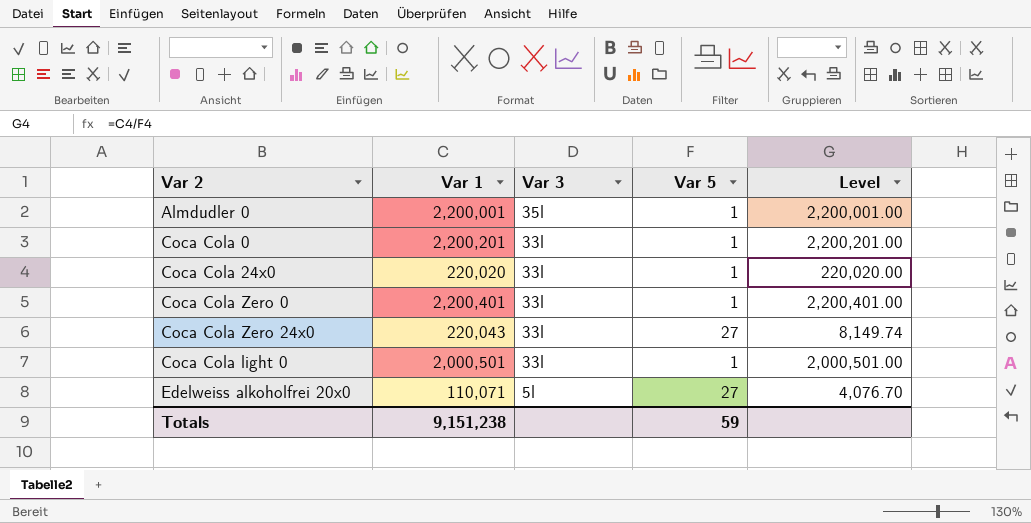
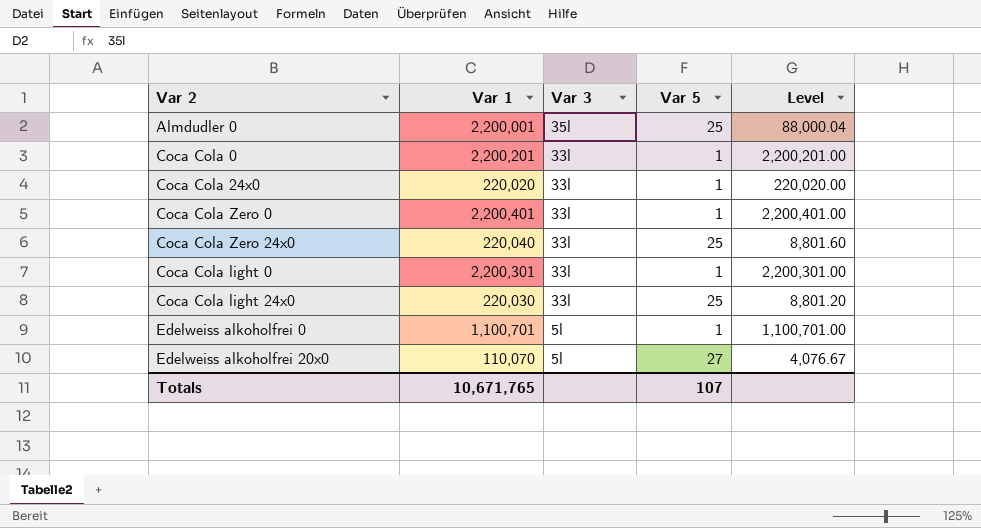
Almdudler 0 | Var 5: 1 -> 25
Almdudler 0 | Level: 2,200,001.00 -> 88,000.04
Coca Cola Zero 24x0 | Var 1: 220,043 -> 220,040
Coca Cola Zero 24x0 | Var 5: 27 -> 25
Coca Cola Zero 24x0 | Level: 8,149.74 -> 8,801.60
Coca Cola light 0 | Var 1: 2,000,501 -> 2,200,301
Coca Cola light 0 | Level: 2,000,501.00 -> 2,200,301.00
row Coca Cola light 24x0: none -> 220,030 | 33l | 25 | 8,801.20
row Edelweiss alkoholfrei 0: none -> 1,100,701 | 5l | 1 | 1,100,701.00
Edelweiss alkoholfrei 20x0 | Var 1: 110,071 -> 110,070
Edelweiss alkoholfrei 20x0 | Level: 4,076.70 -> 4,076.67
Totals | Var 1: 9,151,238 -> 10,671,765
Totals | Var 5: 59 -> 107

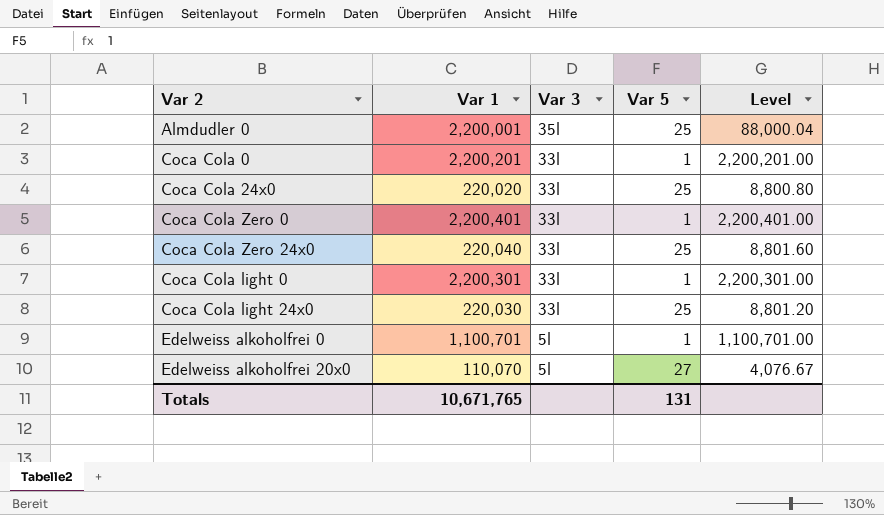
Coca Cola 24x0 | Var 5: 1 -> 25
Coca Cola 24x0 | Level: 220,020.00 -> 8,800.80
Totals | Var 5: 107 -> 131

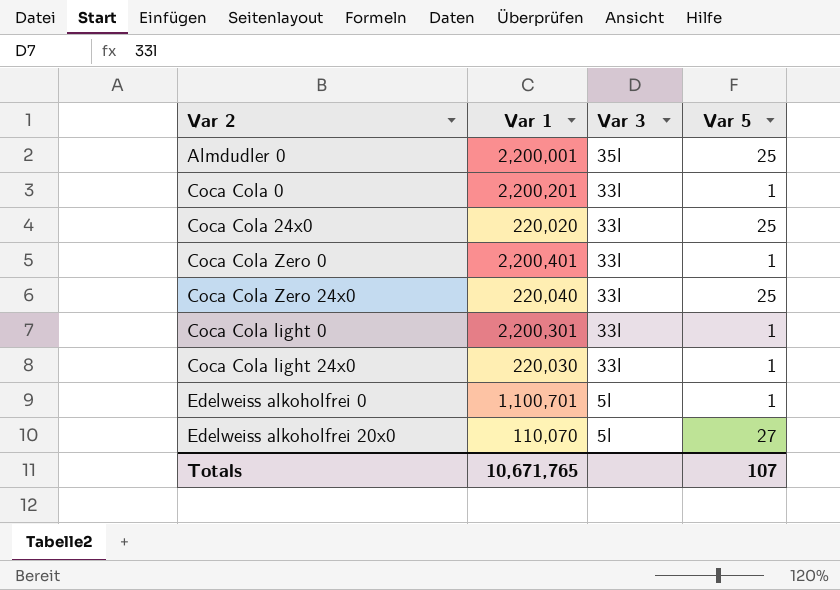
column Level | formula: [Var 1] / [Var 5] -> none
Coca Cola light 24x0 | Var 5: 25 -> 1
Totals | Var 5: 131 -> 107

